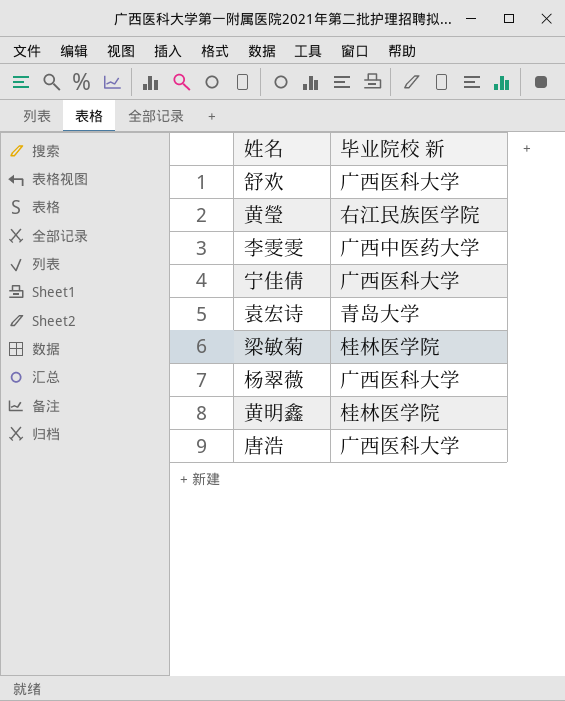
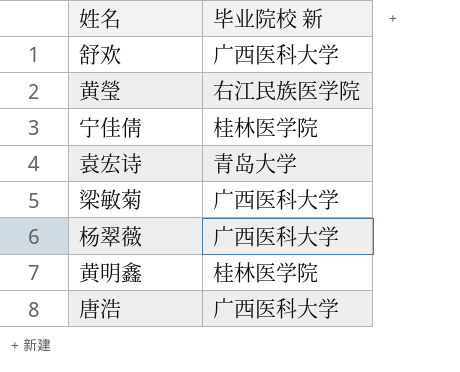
row 李雯雯: 广西中医药大学 -> none
宁佳倩 | 毕业院校 新: 广西医科大学 -> 桂林医学院
梁敏菊 | 毕业院校 新: 桂林医学院 -> 广西医科大学

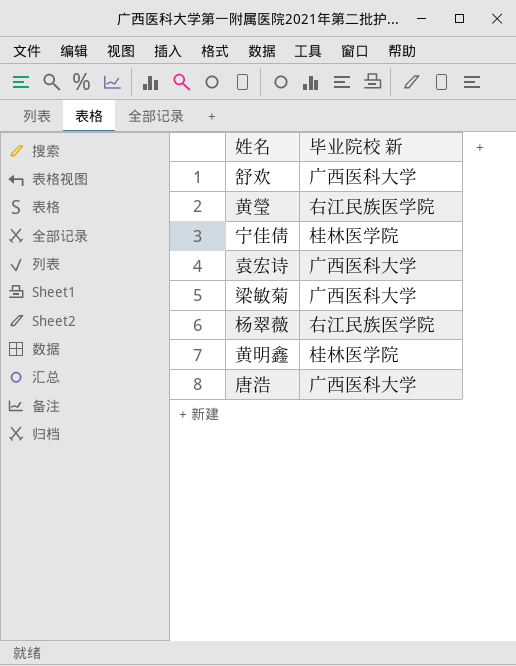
袁宏诗 | 毕业院校 新: 青岛大学 -> 广西医科大学
杨翠薇 | 毕业院校 新: 广西医科大学 -> 右江民族医学院

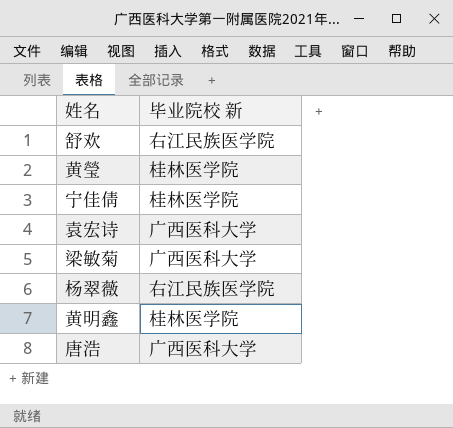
舒欢 | 毕业院校 新: 广西医科大学 -> 右江民族医学院
黄瑩 | 毕业院校 新: 右江民族医学院 -> 桂林医学院

